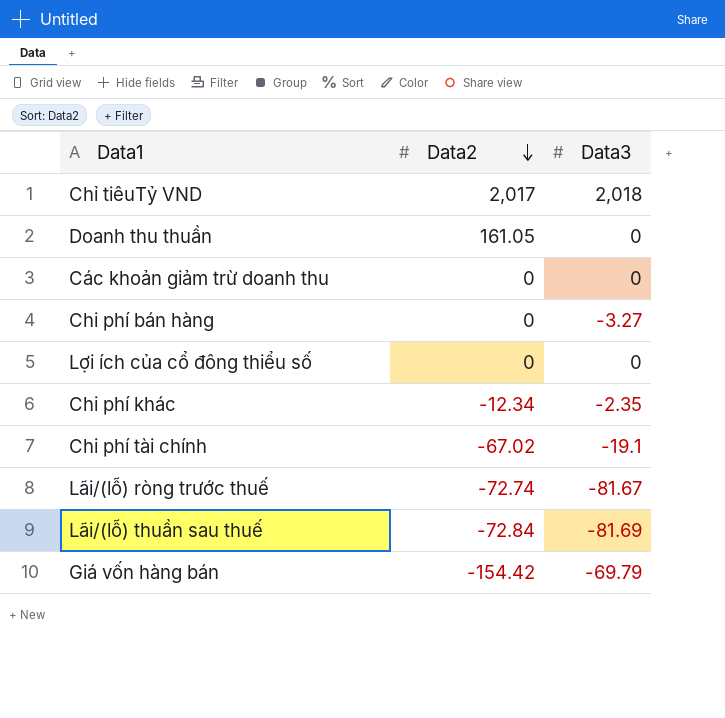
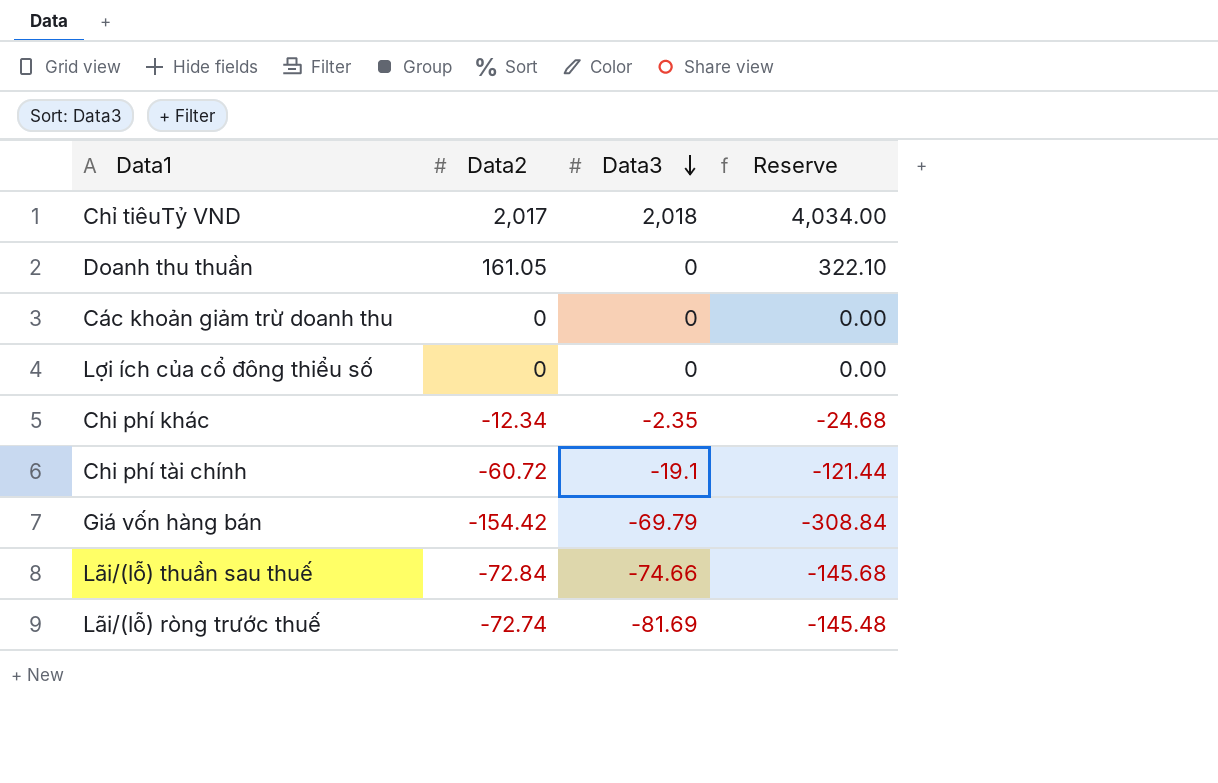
row order: Data2 descending -> Data3 descending
column Reserve | formula: none -> [Data2] * 2
row Chi phí bán hàng: 0 | -3.27 -> none
Chi phí tài chính | Data2: -67.02 -> -60.72
Lãi/(lỗ) thuần sau thuế | Data3: -81.69 -> -74.66
Lãi/(lỗ) ròng trước thuế | Data3: -81.67 -> -81.69

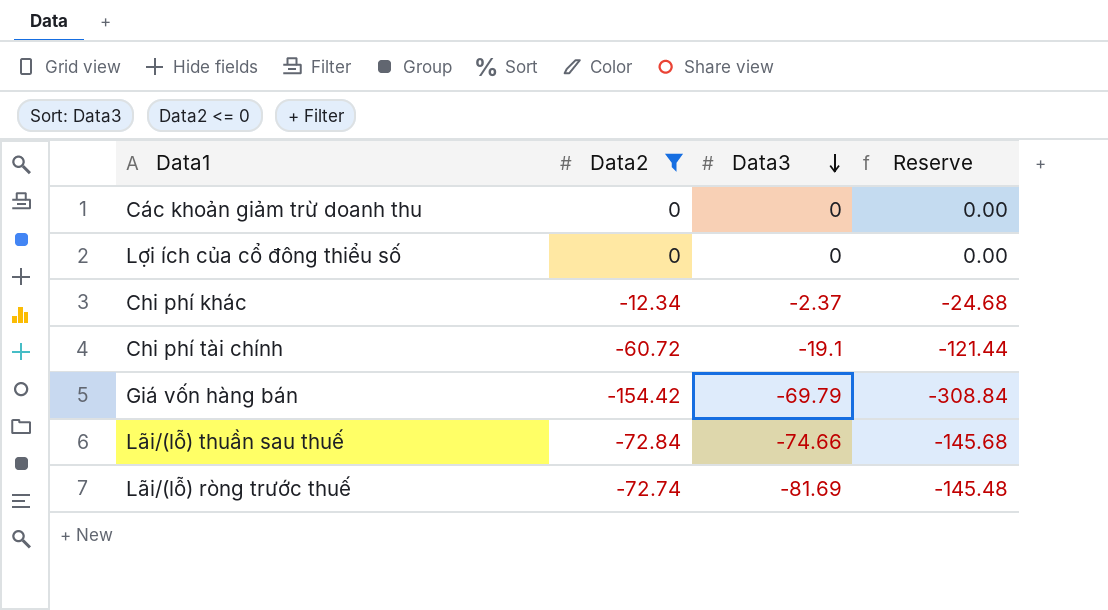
filter: none -> Data2 <= 0
Chi phí khác | Data3: -2.35 -> -2.37

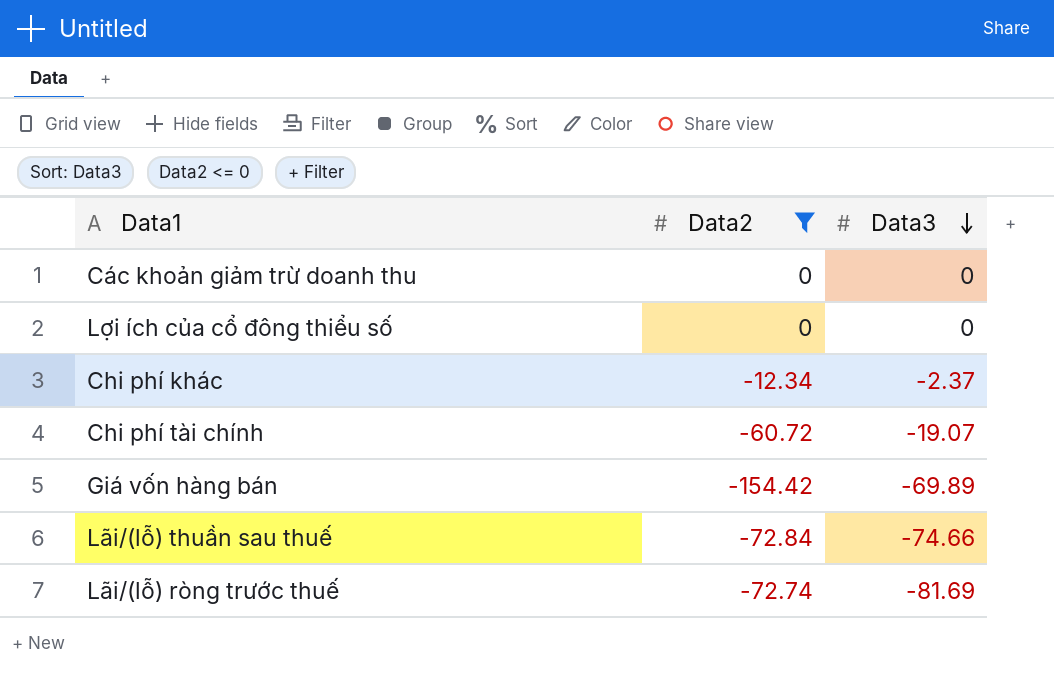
column Reserve | formula: [Data2] * 2 -> none
Chi phí tài chính | Data3: -19.1 -> -19.07
Giá vốn hàng bán | Data3: -69.79 -> -69.89

